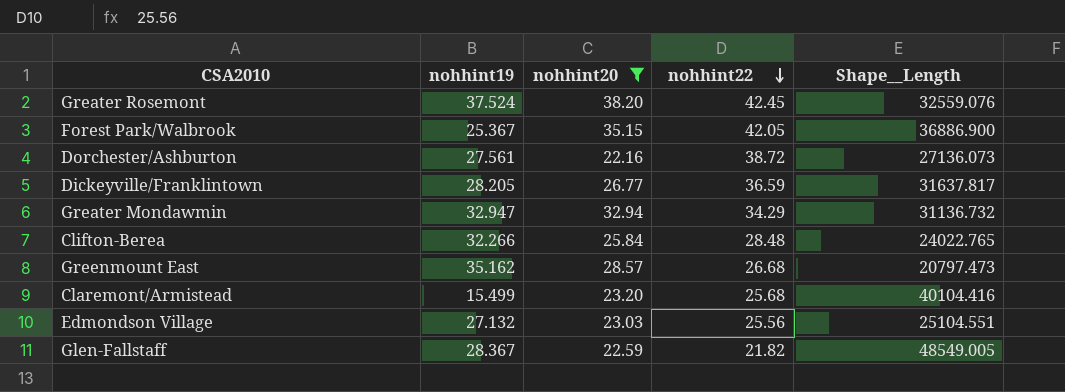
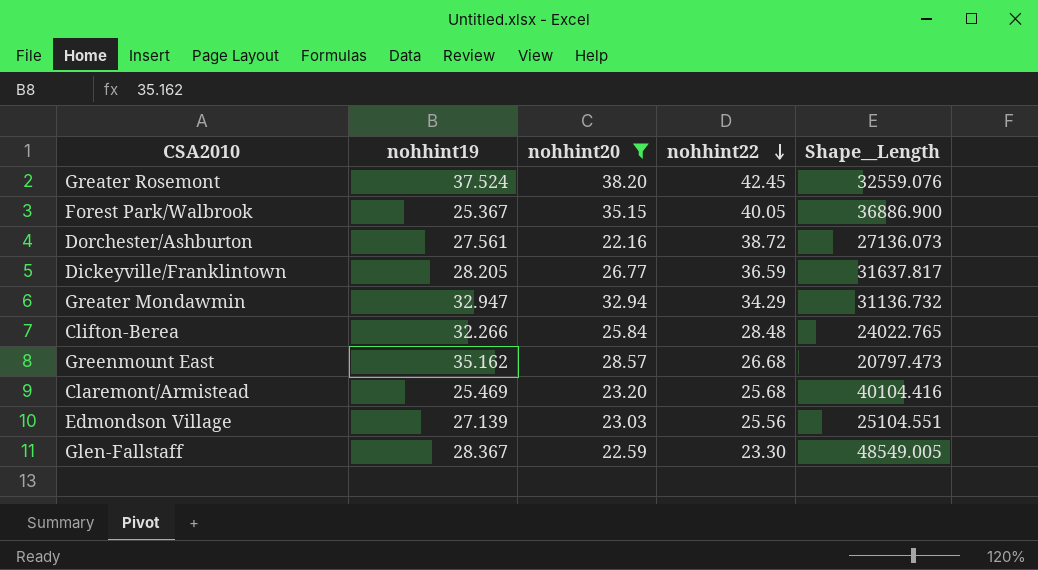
Forest Park/Walbrook | nohhint22: 42.05 -> 40.05
Claremont/Armistead | nohhint19: 15.499 -> 25.469
Edmondson Village | nohhint19: 27.132 -> 27.139
Glen-Fallstaff | nohhint22: 21.82 -> 23.30

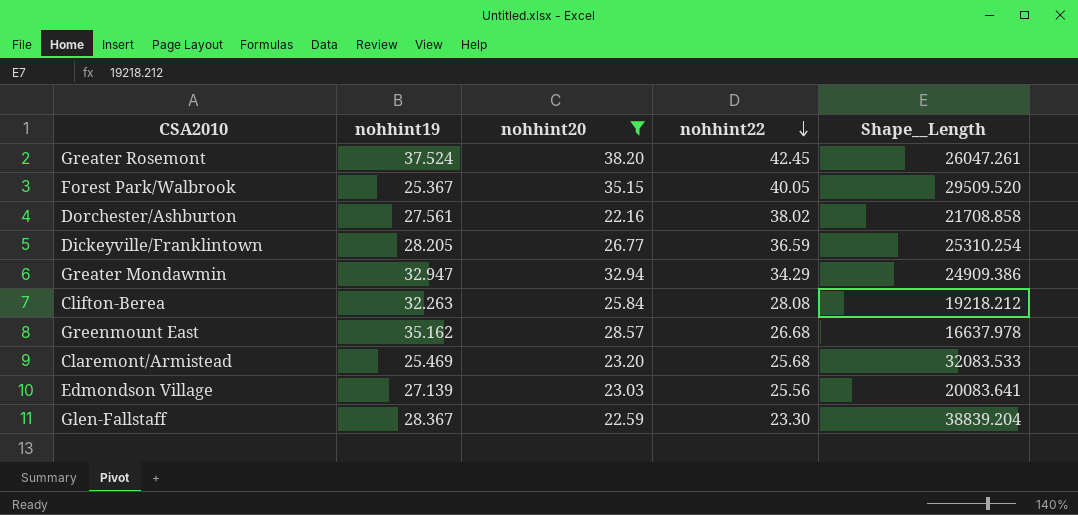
Greater Rosemont | Shape__Length: 32559.076 -> 26047.261
Forest Park/Walbrook | Shape__Length: 36886.900 -> 29509.520
Dorchester/Ashburton | nohhint22: 38.72 -> 38.02
Dorchester/Ashburton | Shape__Length: 27136.073 -> 21708.858
Dickeyville/Franklintown | Shape__Length: 31637.817 -> 25310.254
Greater Mondawmin | Shape__Length: 31136.732 -> 24909.386
Clifton-Berea | nohhint19: 32.266 -> 32.263
Clifton-Berea | nohhint22: 28.48 -> 28.08
Clifton-Berea | Shape__Length: 24022.765 -> 19218.212
Greenmount East | Shape__Length: 20797.473 -> 16637.978
Claremont/Armistead | Shape__Length: 40104.416 -> 32083.533
Edmondson Village | Shape__Length: 25104.551 -> 20083.641
Glen-Fallstaff | Shape__Length: 48549.005 -> 38839.204

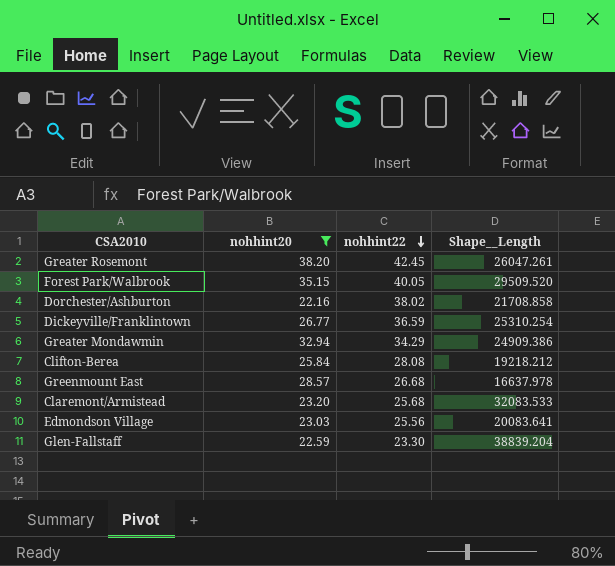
column nohhint19 | position: 2 -> none

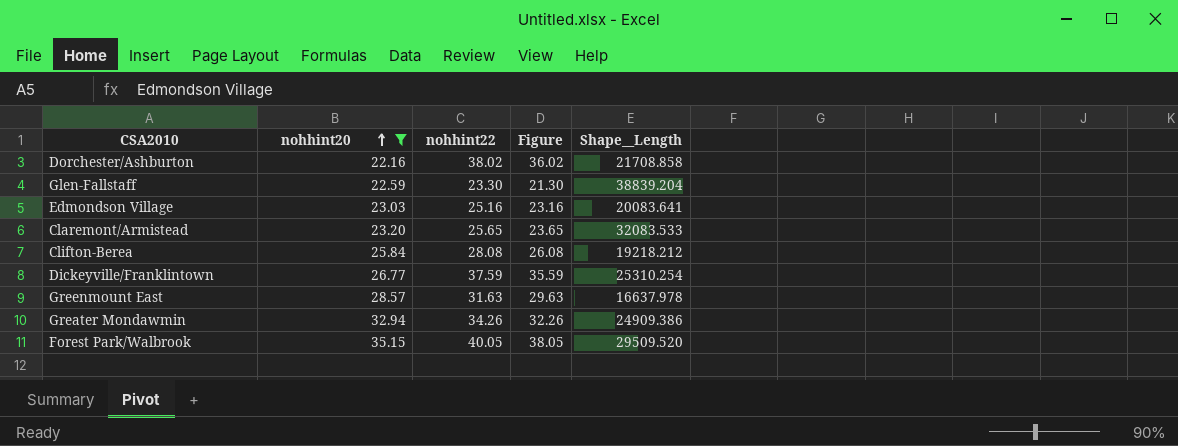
row order: nohhint22 descending -> nohhint20 ascending
column Figure | formula: none -> [nohhint22] - 2
row Greater Rosemont: 38.20 | 42.45 | 26047.261 -> none
Edmondson Village | nohhint22: 25.56 -> 25.16
Claremont/Armistead | nohhint22: 25.68 -> 25.65
Dickeyville/Franklintown | nohhint22: 36.59 -> 37.59
Greenmount East | nohhint22: 26.68 -> 31.63
Greater Mondawmin | nohhint22: 34.29 -> 34.26

